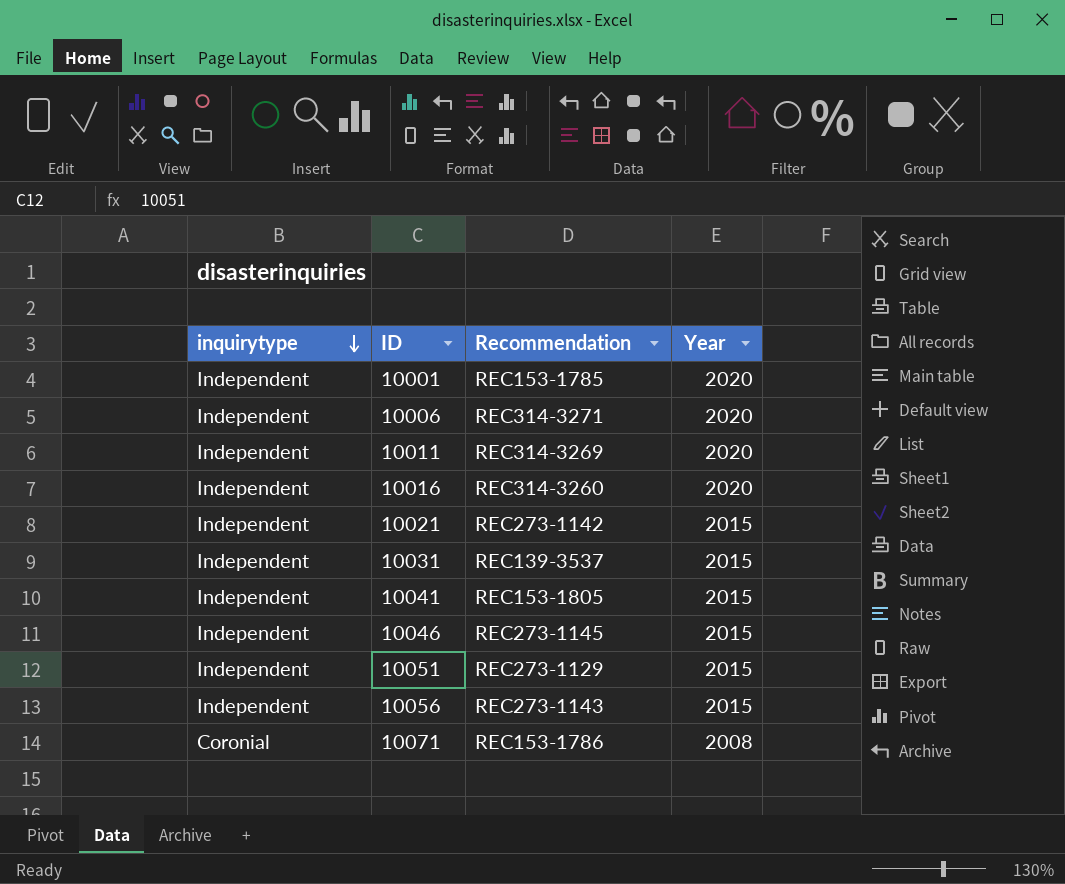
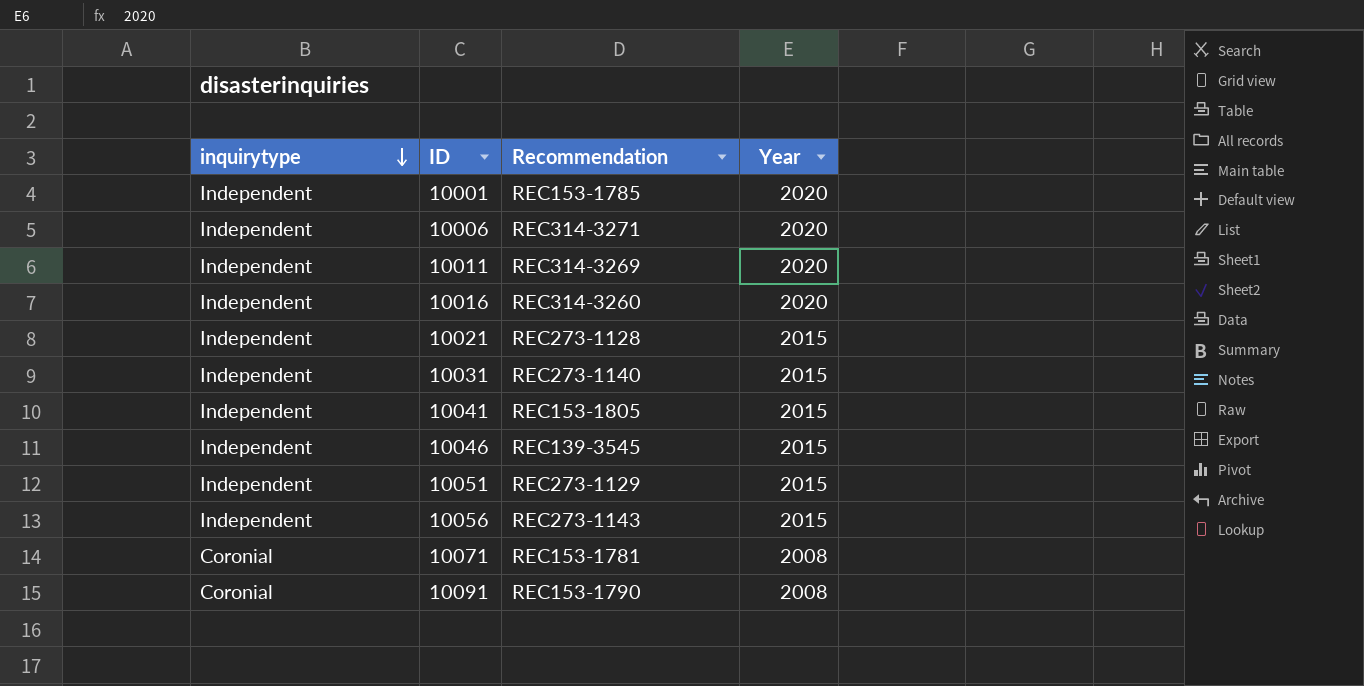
10021 | Recommendation: REC273-1142 -> REC273-1128
10031 | Recommendation: REC139-3537 -> REC273-1140
10046 | Recommendation: REC273-1145 -> REC139-3545
10071 | Recommendation: REC153-1786 -> REC153-1781
row 10091: none -> Coronial | REC153-1790 | 2008

